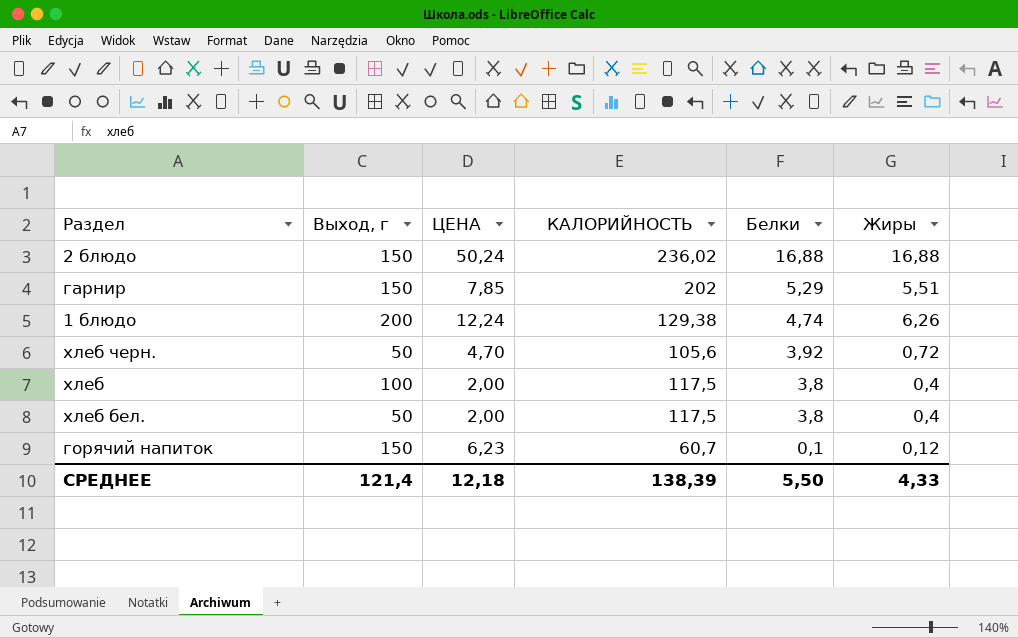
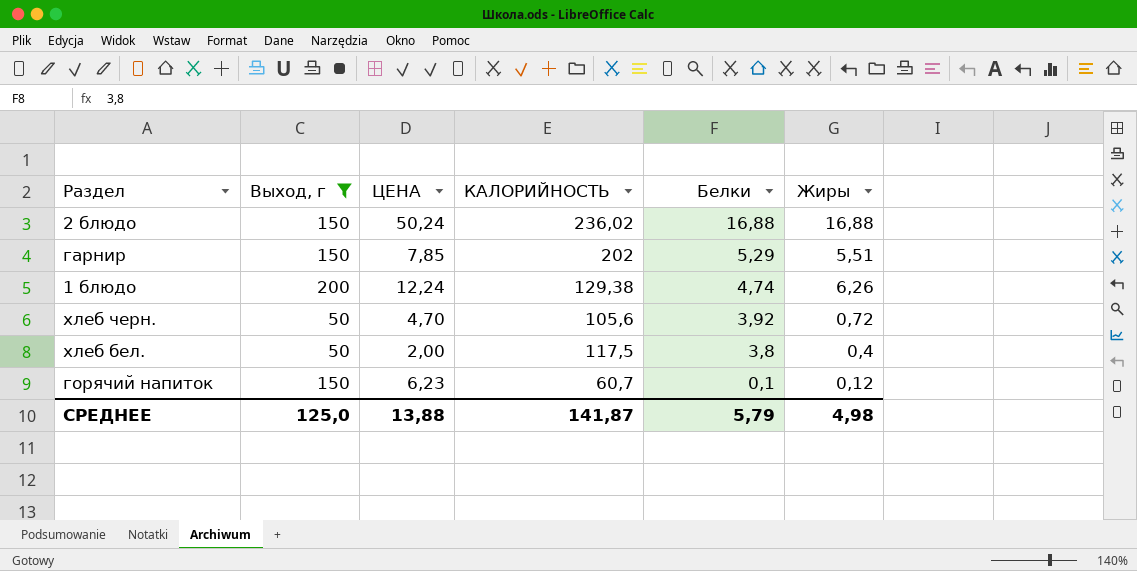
filter: none -> Выход, г != 100
СРЕДНЕЕ | Выход, г: 121,4 -> 125,0
СРЕДНЕЕ | ЦЕНА: 12,18 -> 13,88
СРЕДНЕЕ | КАЛОРИЙНОСТЬ: 138,39 -> 141,87
СРЕДНЕЕ | Белки: 5,50 -> 5,79
СРЕДНЕЕ | Жиры: 4,33 -> 4,98

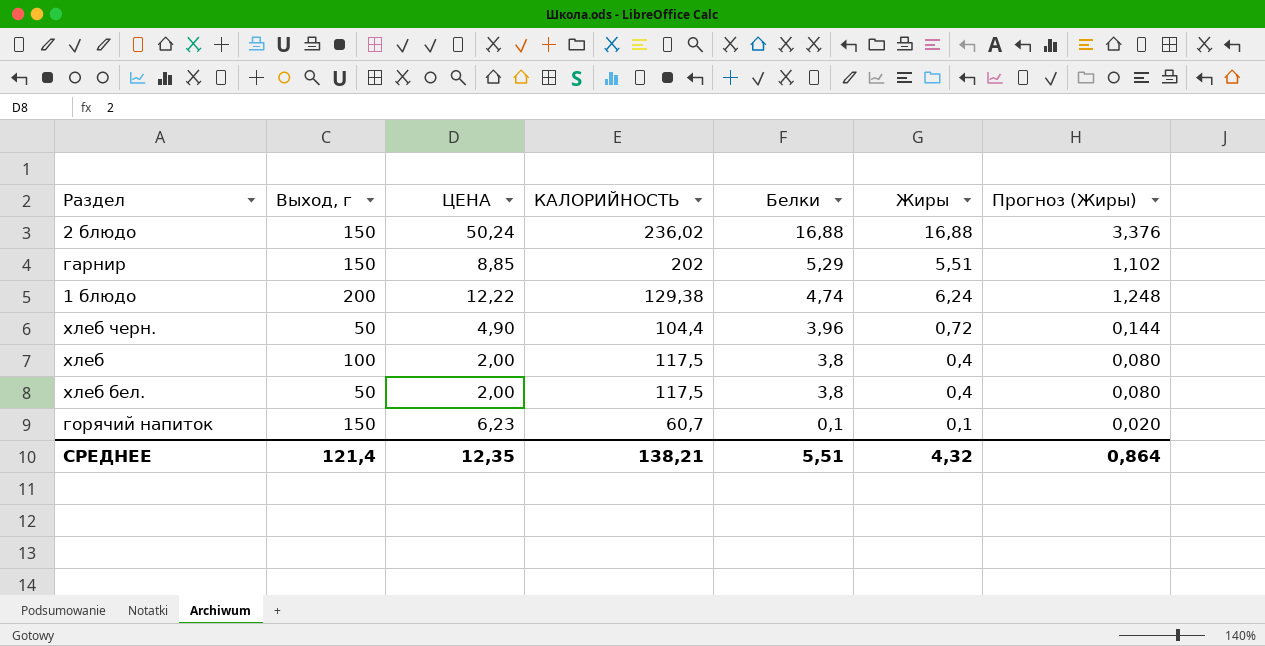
filter: Выход, г != 100 -> none
column Прогноз (Жиры) | formula: none -> [Жиры] * 0,2
гарнир | ЦЕНА: 7,85 -> 8,85
1 блюдо | ЦЕНА: 12,24 -> 12,22
1 блюдо | Жиры: 6,26 -> 6,24
хлеб черн. | ЦЕНА: 4,70 -> 4,90
хлеб черн. | КАЛОРИЙНОСТЬ: 105,6 -> 104,4
хлеб черн. | Белки: 3,92 -> 3,96
горячий напиток | Жиры: 0,12 -> 0,1
СРЕДНЕЕ | Выход, г: 125,0 -> 121,4
СРЕДНЕЕ | ЦЕНА: 13,88 -> 12,35
СРЕДНЕЕ | КАЛОРИЙНОСТЬ: 141,87 -> 138,21
СРЕДНЕЕ | Белки: 5,79 -> 5,51
СРЕДНЕЕ | Жиры: 4,98 -> 4,32

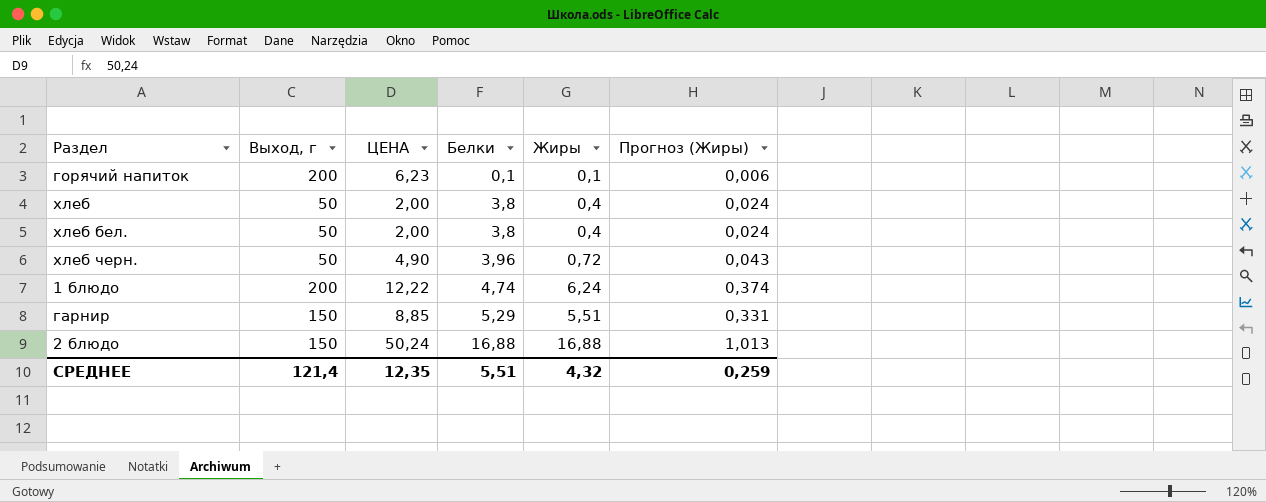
row order: Белки descending -> Белки ascending
column КАЛОРИЙНОСТЬ | position: 4 -> none
column Прогноз (Жиры) | formula: [Жиры] * 0,2 -> [Жиры] * 0,06
горячий напиток | Выход, г: 150 -> 200
хлеб | Выход, г: 100 -> 50
СРЕДНЕЕ | Прогноз (Жиры): 0,864 -> 0,259

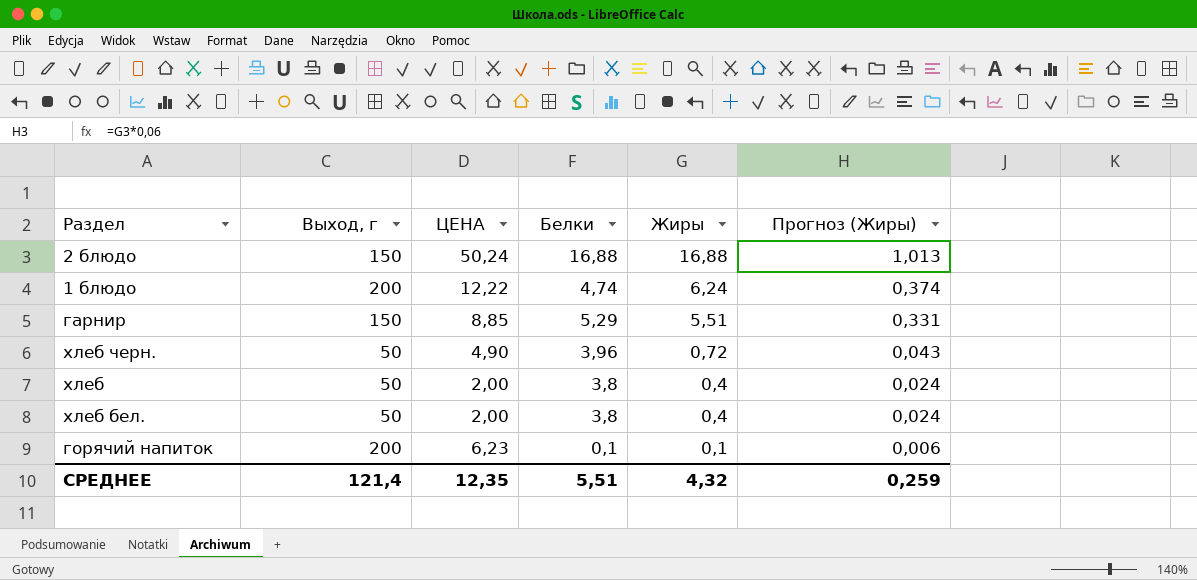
row order: Белки ascending -> Жиры descending

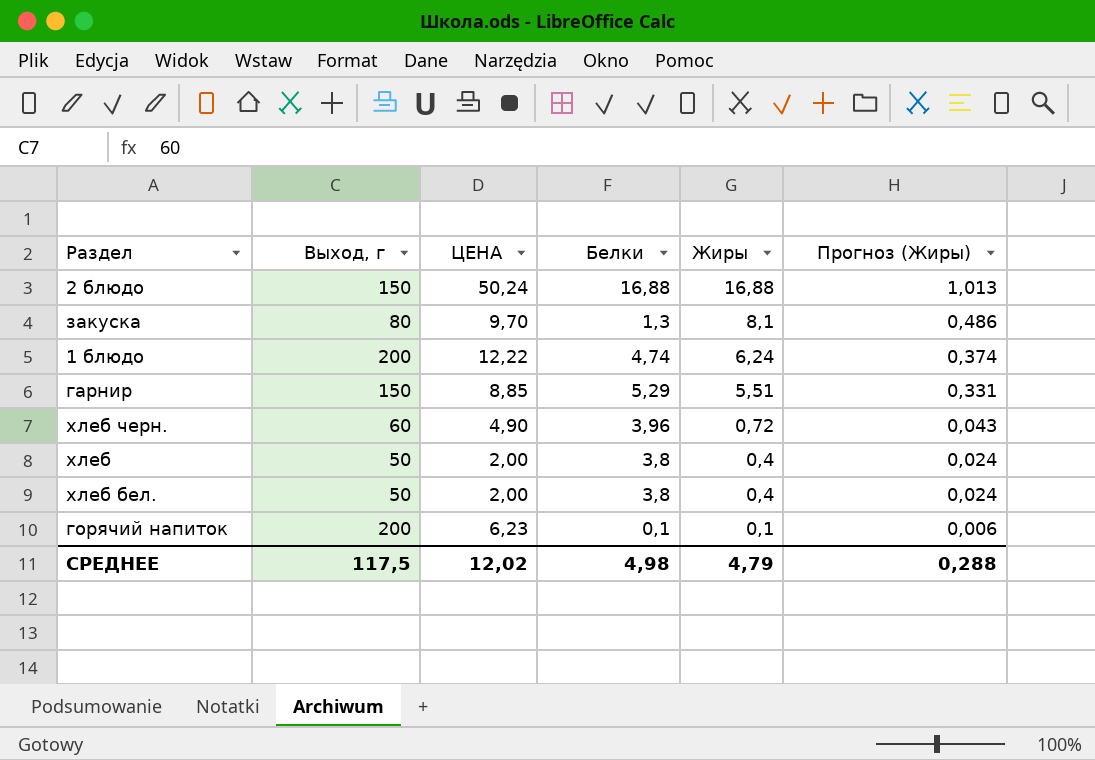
row закуска: none -> 80 | 9,70 | 1,3 | 8,1 | 0,486
хлеб черн. | Выход, г: 50 -> 60
СРЕДНЕЕ | Выход, г: 121,4 -> 117,5
СРЕДНЕЕ | ЦЕНА: 12,35 -> 12,02
СРЕДНЕЕ | Белки: 5,51 -> 4,98
СРЕДНЕЕ | Жиры: 4,32 -> 4,79
СРЕДНЕЕ | Прогноз (Жиры): 0,259 -> 0,288

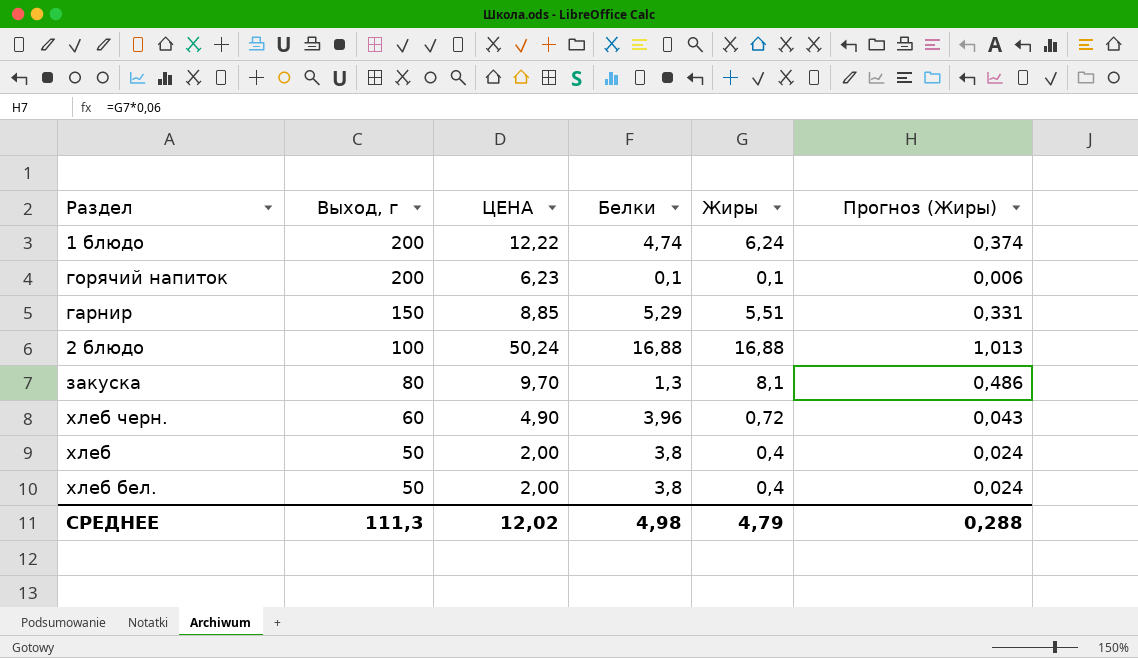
row order: Жиры descending -> Выход, г descending
2 блюдо | Выход, г: 150 -> 100
СРЕДНЕЕ | Выход, г: 117,5 -> 111,3

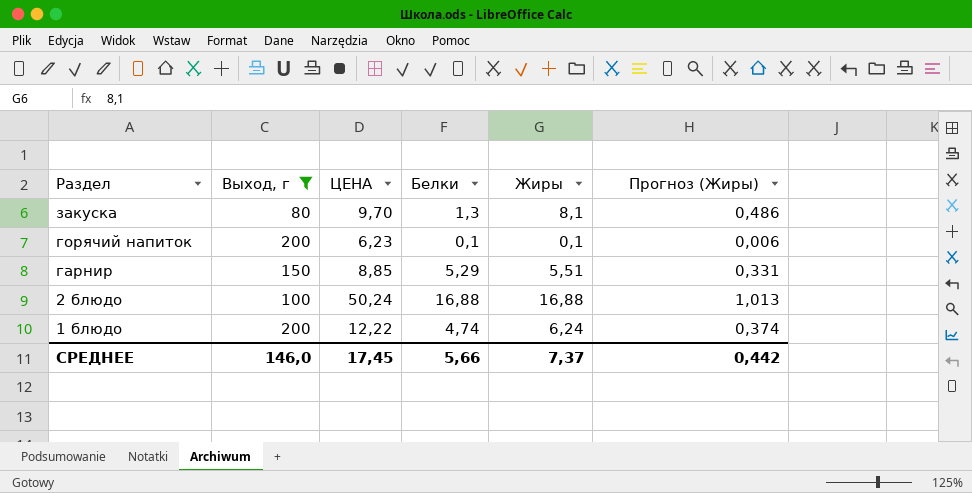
filter: none -> Выход, г >= 80
row order: Выход, г descending -> Раздел descending
СРЕДНЕЕ | Выход, г: 111,3 -> 146,0
СРЕДНЕЕ | ЦЕНА: 12,02 -> 17,45
СРЕДНЕЕ | Белки: 4,98 -> 5,66
СРЕДНЕЕ | Жиры: 4,79 -> 7,37
СРЕДНЕЕ | Прогноз (Жиры): 0,288 -> 0,442

